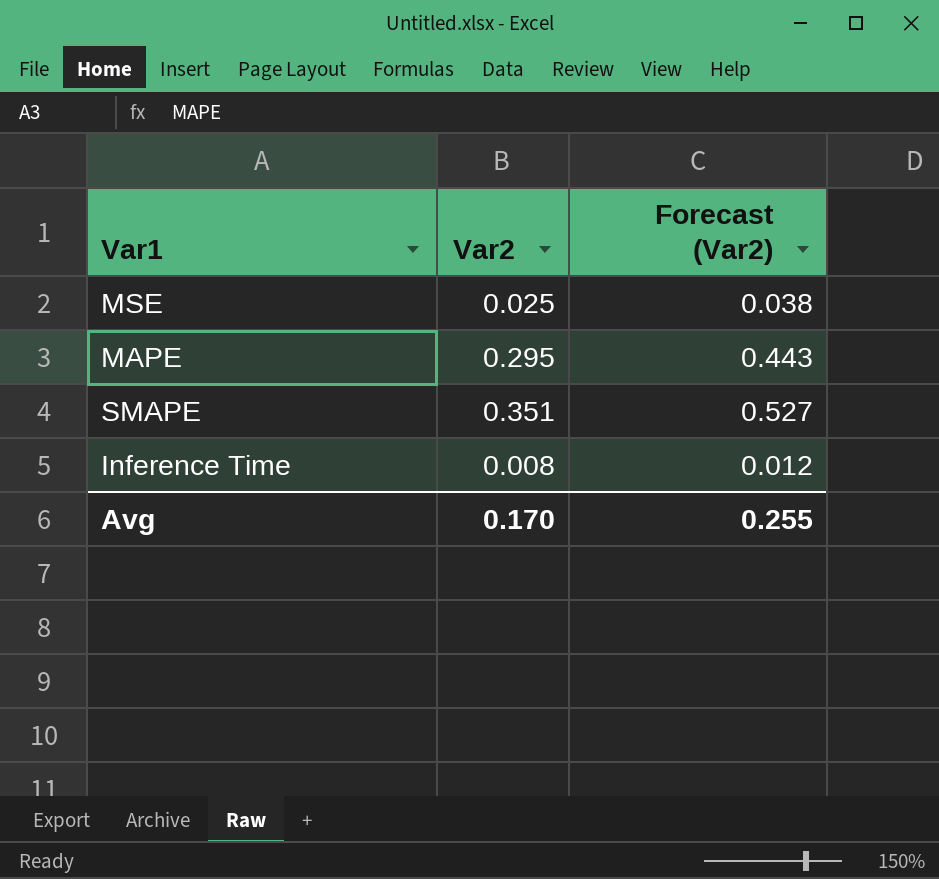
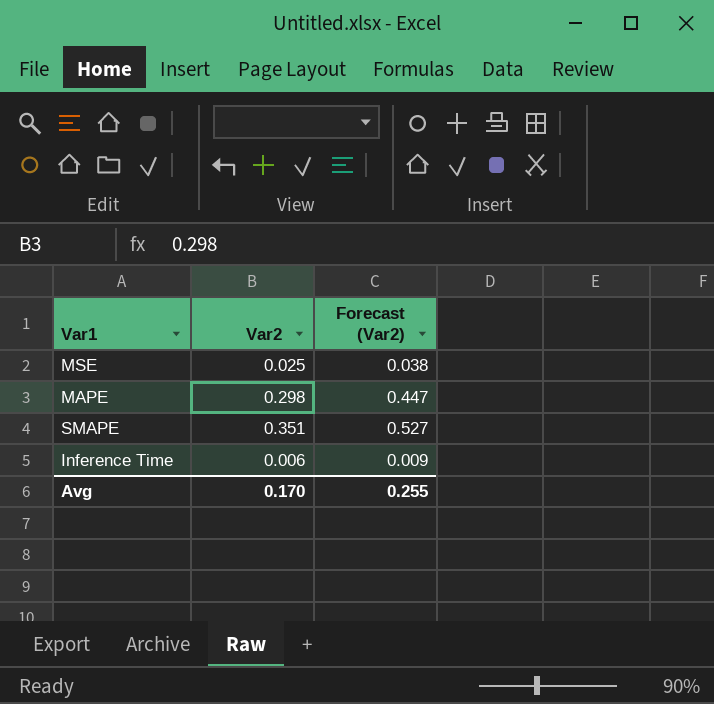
MAPE | Var2: 0.295 -> 0.298
MAPE | Forecast (Var2): 0.443 -> 0.447
Inference Time | Var2: 0.008 -> 0.006
Inference Time | Forecast (Var2): 0.012 -> 0.009

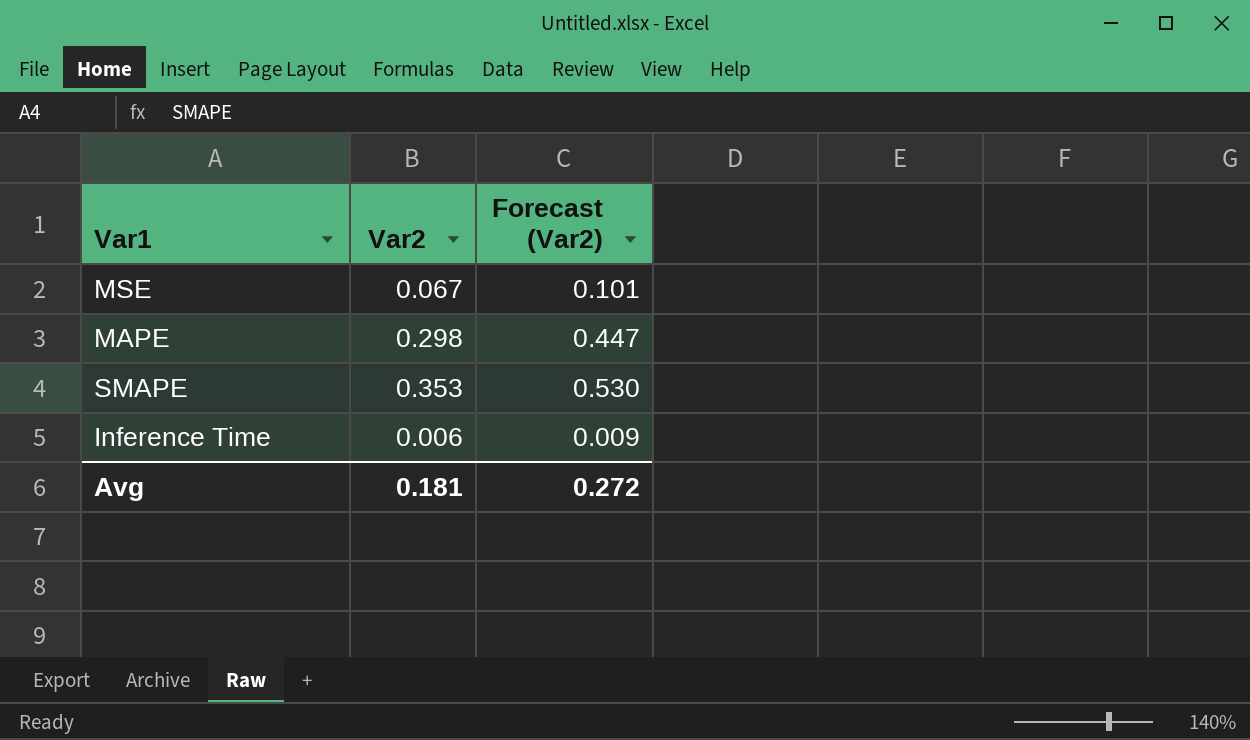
MSE | Var2: 0.025 -> 0.067
MSE | Forecast (Var2): 0.038 -> 0.101
SMAPE | Var2: 0.351 -> 0.353
SMAPE | Forecast (Var2): 0.527 -> 0.530
Avg | Var2: 0.170 -> 0.181
Avg | Forecast (Var2): 0.255 -> 0.272

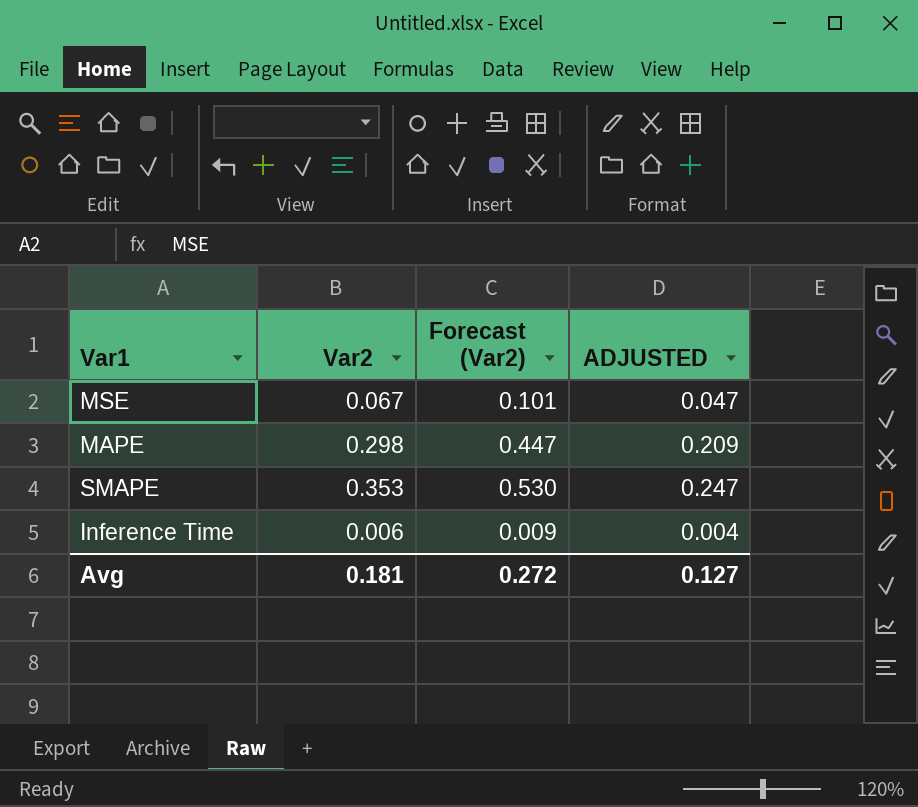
column ADJUSTED | formula: none -> [Var2] * 0.7

